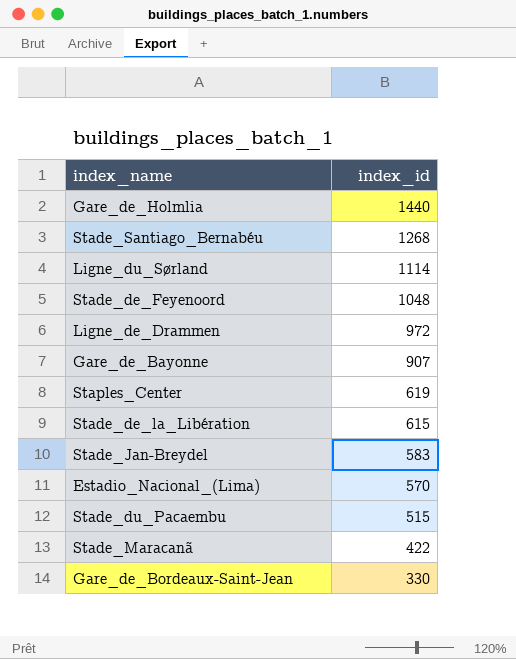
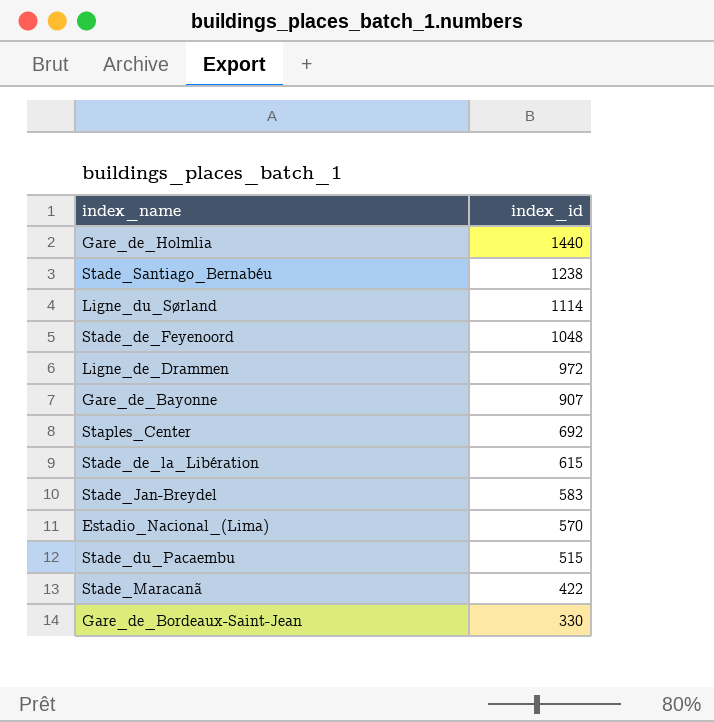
Stade_Santiago_Bernabéu | index_id: 1268 -> 1238
Staples_Center | index_id: 619 -> 692

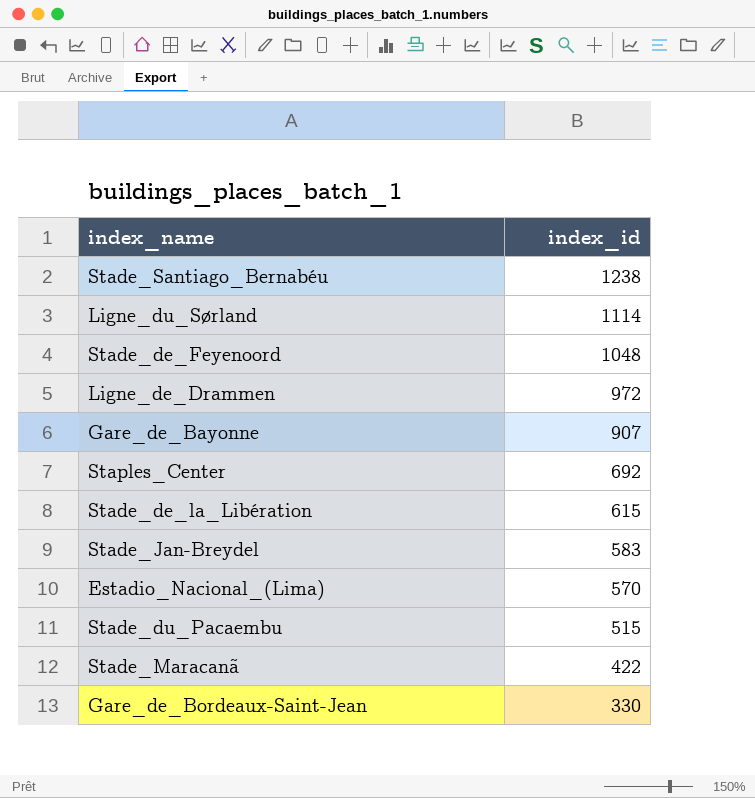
row Gare_de_Holmlia: 1440 -> none

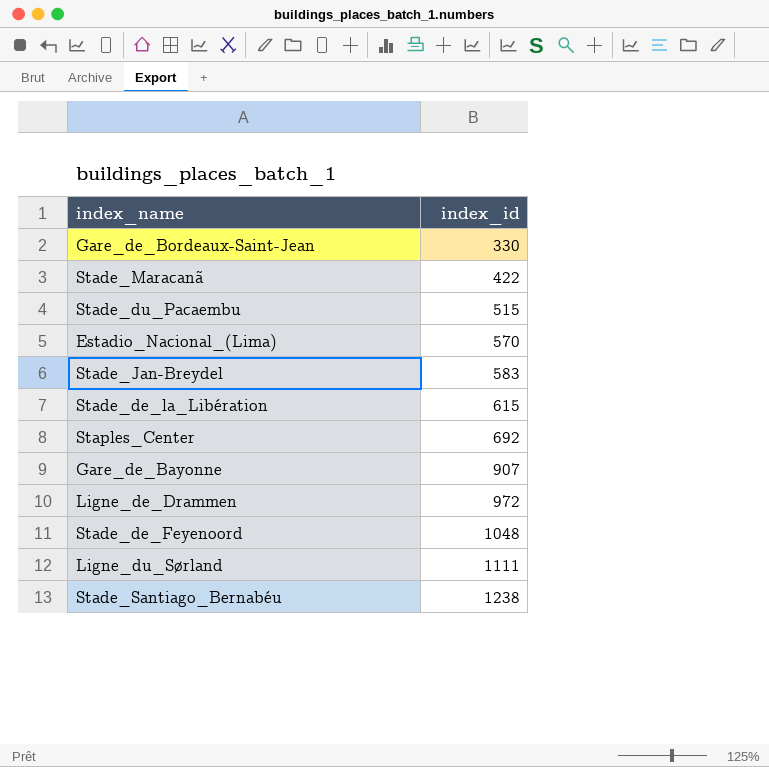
row order: index_id descending -> index_id ascending
Ligne_du_Sørland | index_id: 1114 -> 1111

